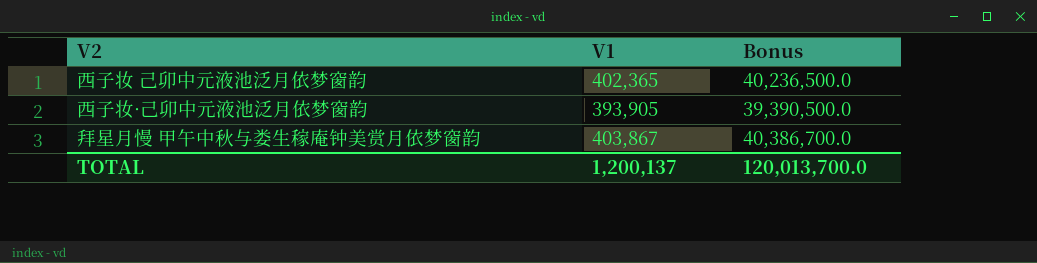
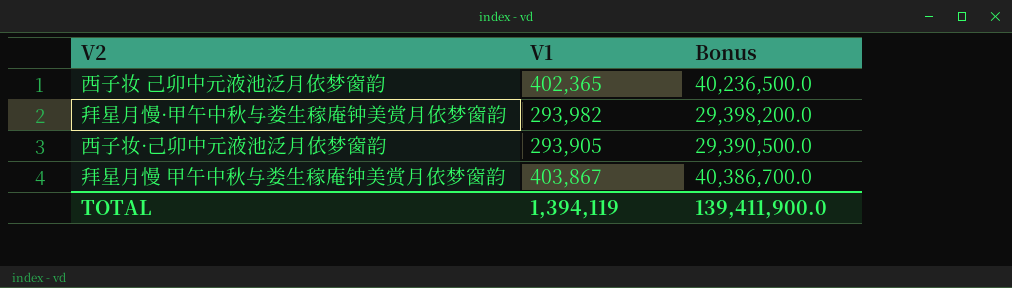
row 拜星月慢·甲午中秋与娄生稼庵钟美赏月依梦窗韵: none -> 293,982 | 29,398,200.0
西子妆·己卯中元液池泛月依梦窗韵 | V1: 393,905 -> 293,905
西子妆·己卯中元液池泛月依梦窗韵 | Bonus: 39,390,500.0 -> 29,390,500.0
TOTAL | V1: 1,200,137 -> 1,394,119
TOTAL | Bonus: 120,013,700.0 -> 139,411,900.0

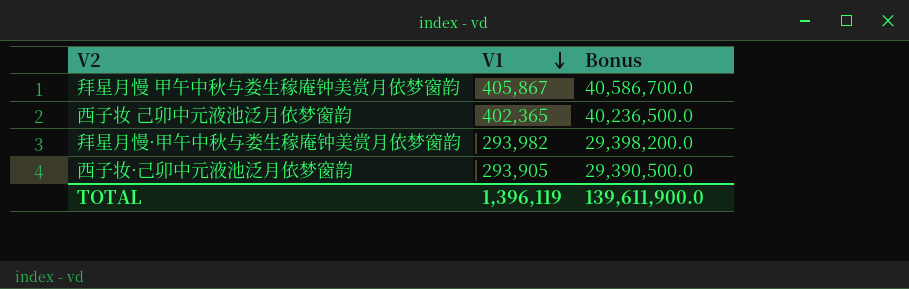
row order: none -> V1 descending
拜星月慢 甲午中秋与娄生稼庵钟美赏月依梦窗韵 | V1: 403,867 -> 405,867
拜星月慢 甲午中秋与娄生稼庵钟美赏月依梦窗韵 | Bonus: 40,386,700.0 -> 40,586,700.0
TOTAL | V1: 1,394,119 -> 1,396,119
TOTAL | Bonus: 139,411,900.0 -> 139,611,900.0

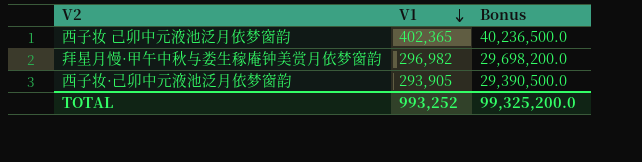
row 拜星月慢 甲午中秋与娄生稼庵钟美赏月依梦窗韵: 405,867 | 40,586,700.0 -> none
拜星月慢·甲午中秋与娄生稼庵钟美赏月依梦窗韵 | V1: 293,982 -> 296,982
拜星月慢·甲午中秋与娄生稼庵钟美赏月依梦窗韵 | Bonus: 29,398,200.0 -> 29,698,200.0
TOTAL | V1: 1,396,119 -> 993,252
TOTAL | Bonus: 139,611,900.0 -> 99,325,200.0

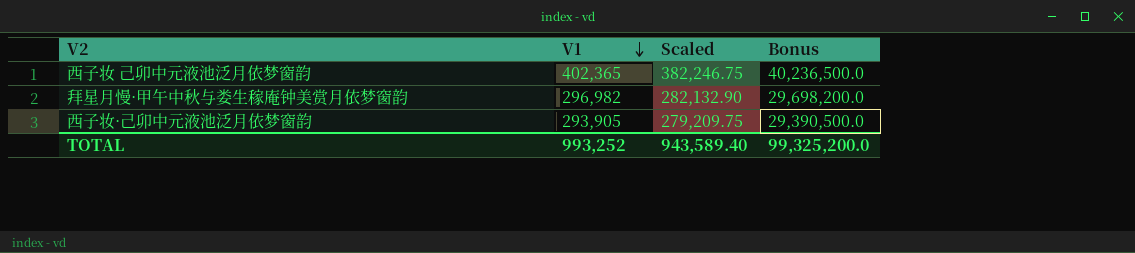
column Scaled | formula: none -> [V1] * 0.95

